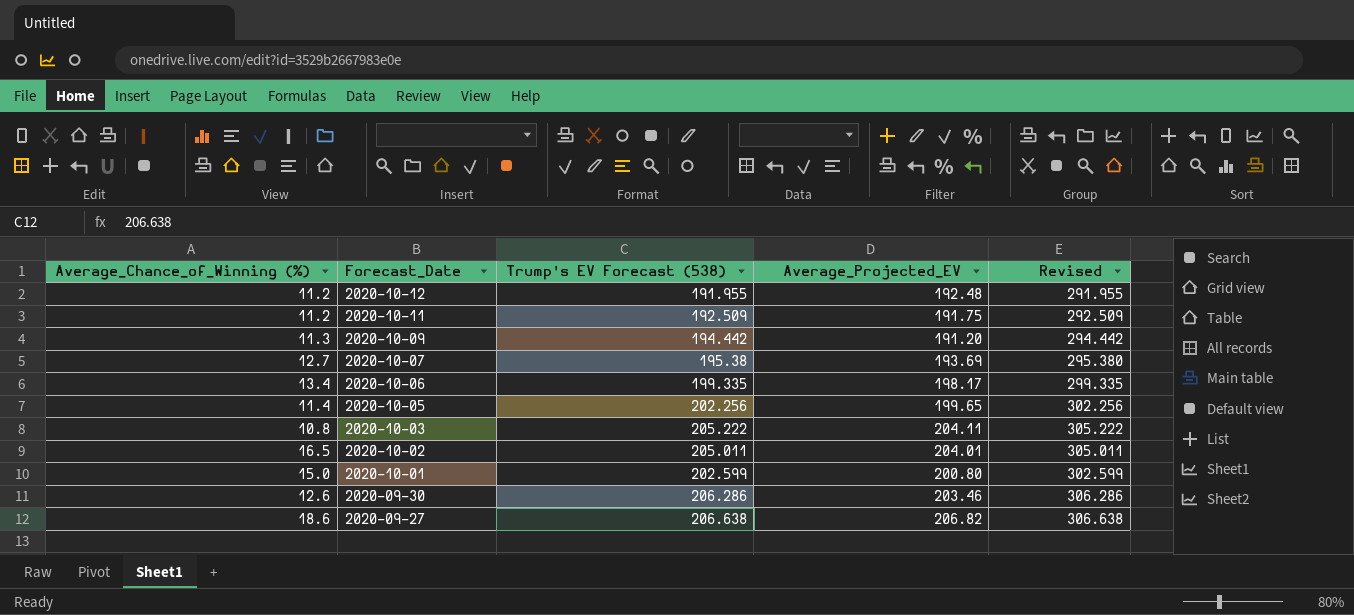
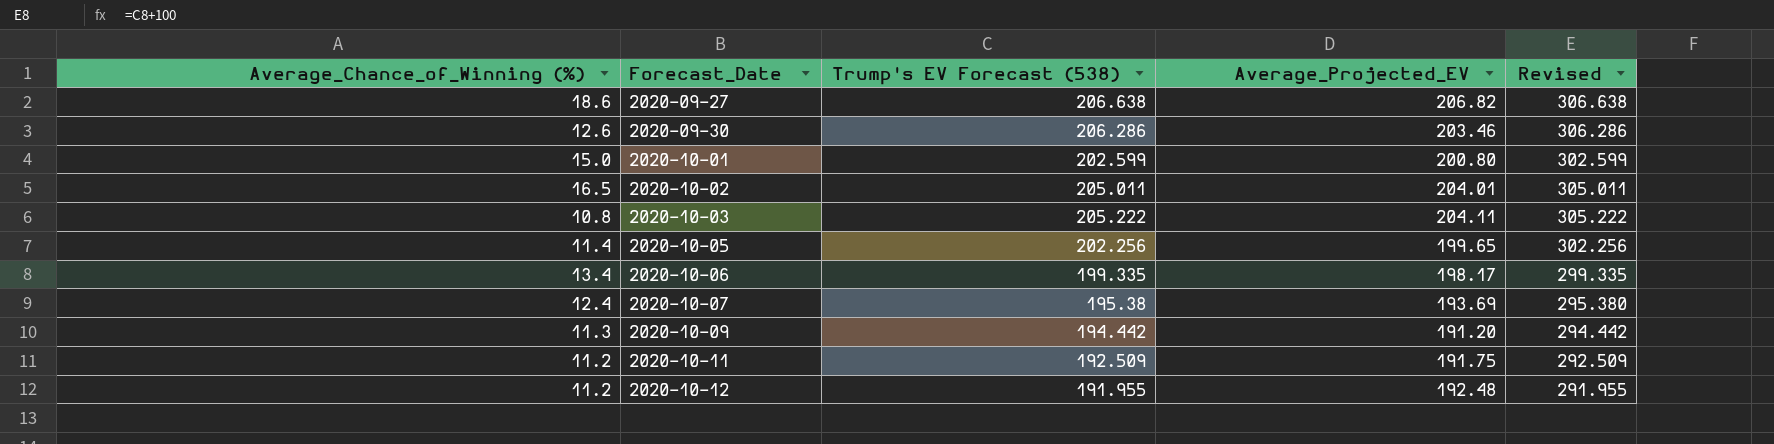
row order: Forecast_Date descending -> Forecast_Date ascending
2020-10-07 | Average_Chance_of_Winning (%): 12.7 -> 12.4

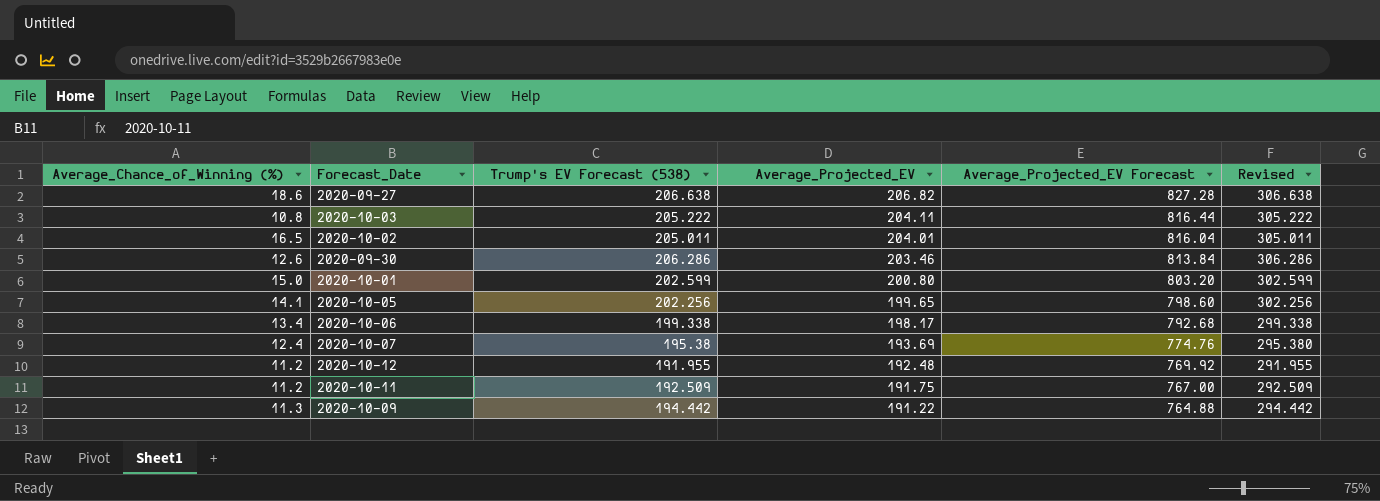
row order: Forecast_Date ascending -> Average_Projected_EV descending
column Average_Projected_EV Forecast | formula: none -> [Average_Projected_EV] * 4
2020-10-05 | Average_Chance_of_Winning (%): 11.4 -> 14.1
2020-10-06 | Trump's EV Forecast (538): 199.335 -> 199.338
2020-10-06 | Revised: 299.335 -> 299.338
2020-10-09 | Average_Projected_EV: 191.20 -> 191.22

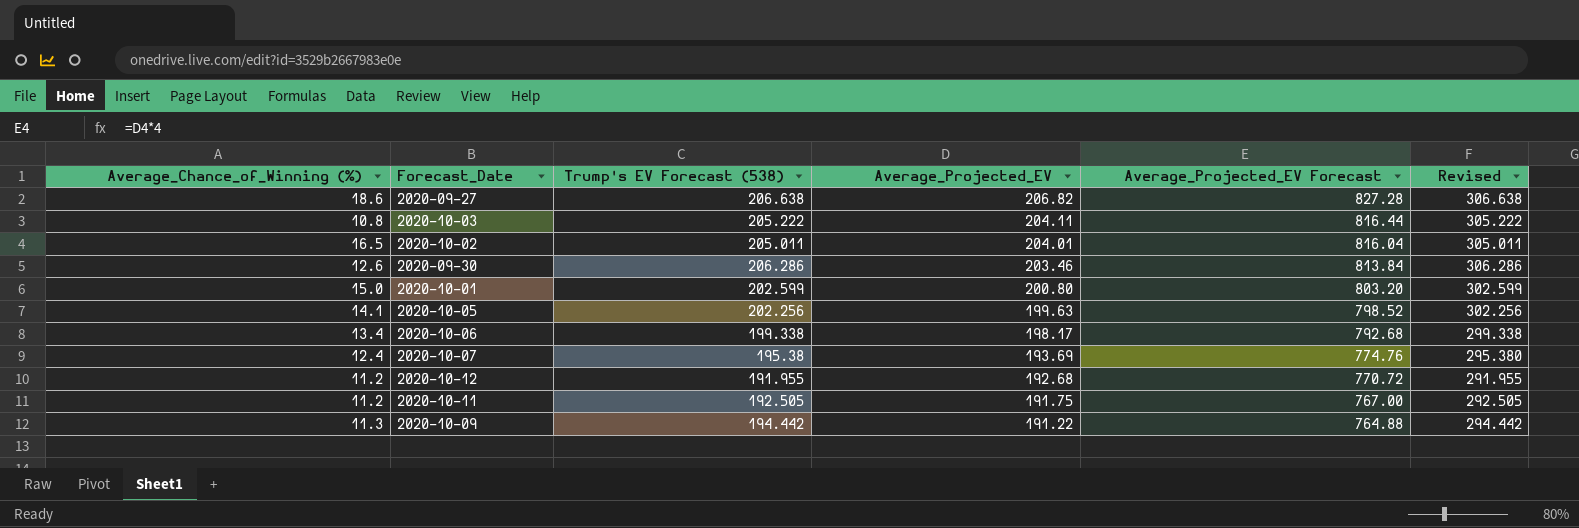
2020-10-05 | Average_Projected_EV: 199.65 -> 199.63
2020-10-05 | Average_Projected_EV Forecast: 798.60 -> 798.52
2020-10-12 | Average_Projected_EV: 192.48 -> 192.68
2020-10-12 | Average_Projected_EV Forecast: 769.92 -> 770.72
2020-10-11 | Trump's EV Forecast (538): 192.509 -> 192.505
2020-10-11 | Revised: 292.509 -> 292.505

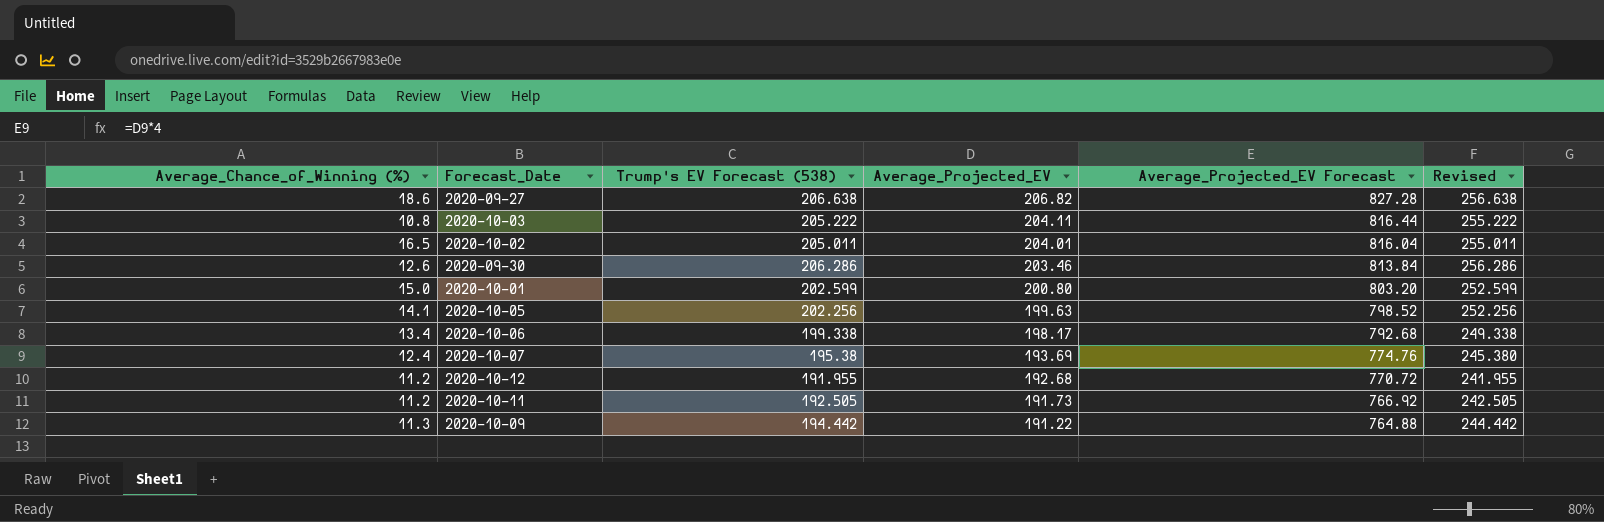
column Revised | formula: [Trump's EV Forecast (538)] + 100 -> [Trump's EV Forecast (538)] + 50
2020-10-11 | Average_Projected_EV: 191.75 -> 191.73
2020-10-11 | Average_Projected_EV Forecast: 767.00 -> 766.92

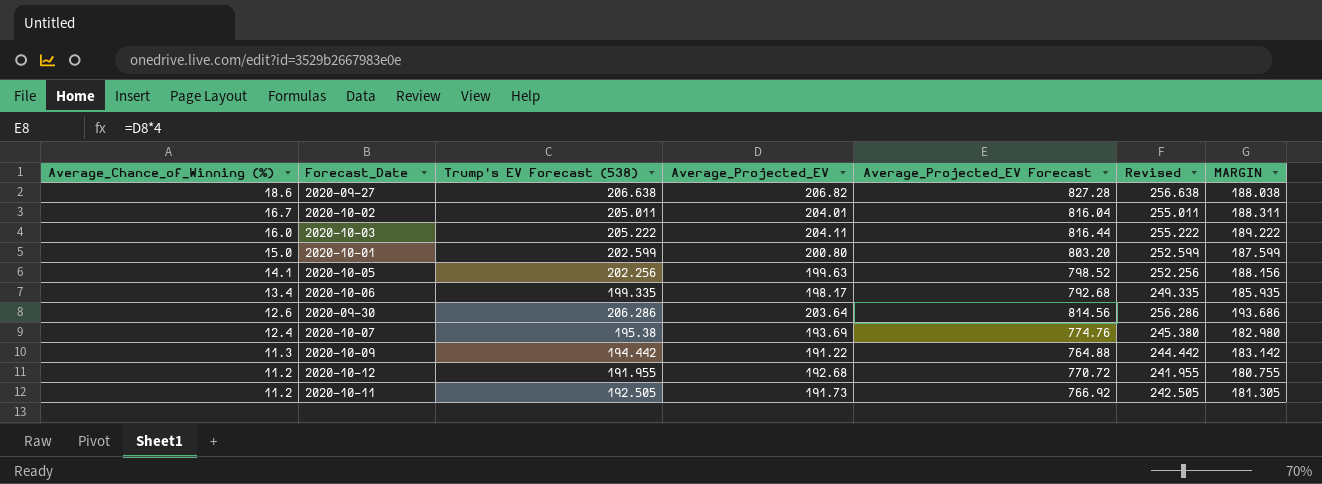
row order: Average_Projected_EV descending -> Average_Chance_of_Winning (%) descending
column MARGIN | formula: none -> [Trump's EV Forecast (538)] - [Average_Chance_of_Winning (%)]
2020-10-02 | Average_Chance_of_Winning (%): 16.5 -> 16.7
2020-10-03 | Average_Chance_of_Winning (%): 10.8 -> 16.0
2020-10-06 | Trump's EV Forecast (538): 199.338 -> 199.335
2020-10-06 | Revised: 249.338 -> 249.335
2020-09-30 | Average_Projected_EV: 203.46 -> 203.64
2020-09-30 | Average_Projected_EV Forecast: 813.84 -> 814.56

